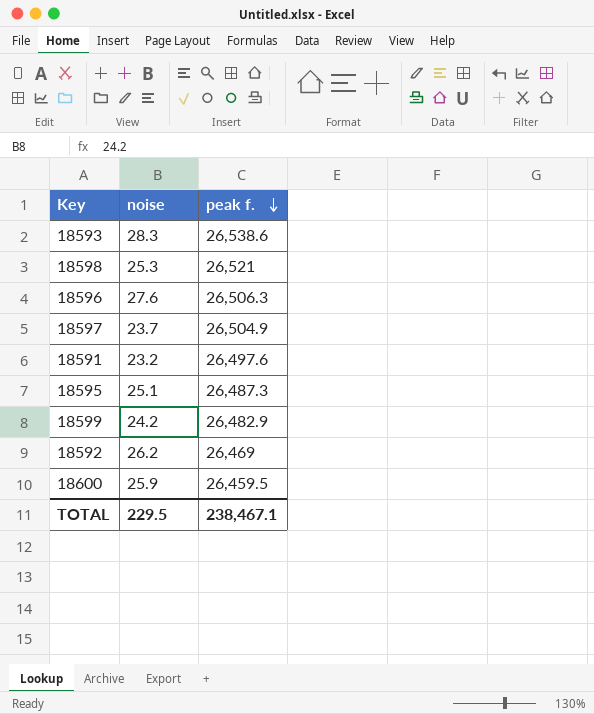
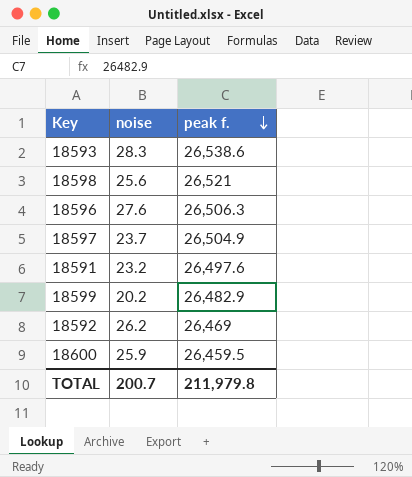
row 18595: 25.1 | 26,487.3 -> none
18598 | noise: 25.3 -> 25.6
18599 | noise: 24.2 -> 20.2
TOTAL | noise: 229.5 -> 200.7
TOTAL | peak f.: 238,467.1 -> 211,979.8

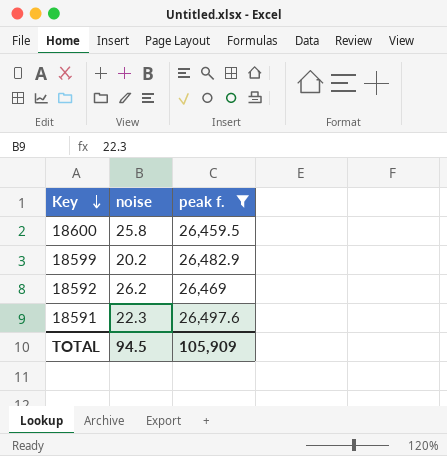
filter: none -> peak f. <= 26,497.6
row order: peak f. descending -> Key descending
18600 | noise: 25.9 -> 25.8
18591 | noise: 23.2 -> 22.3
TOTAL | noise: 200.7 -> 94.5
TOTAL | peak f.: 211,979.8 -> 105,909

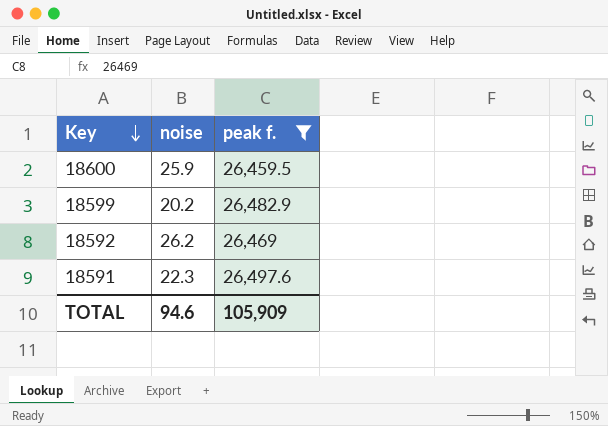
18600 | noise: 25.8 -> 25.9
TOTAL | noise: 94.5 -> 94.6

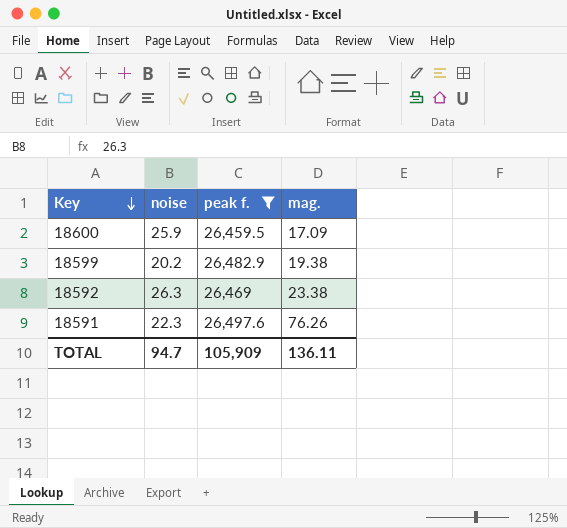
column mag. | position: none -> 4
18592 | noise: 26.2 -> 26.3
TOTAL | noise: 94.6 -> 94.7

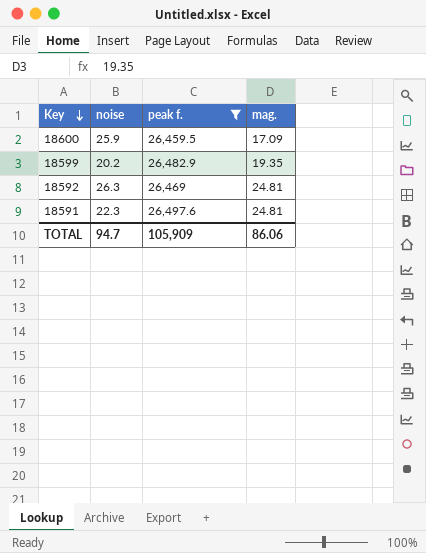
18599 | mag.: 19.38 -> 19.35
18592 | mag.: 23.38 -> 24.81
18591 | mag.: 76.26 -> 24.81
TOTAL | mag.: 136.11 -> 86.06

